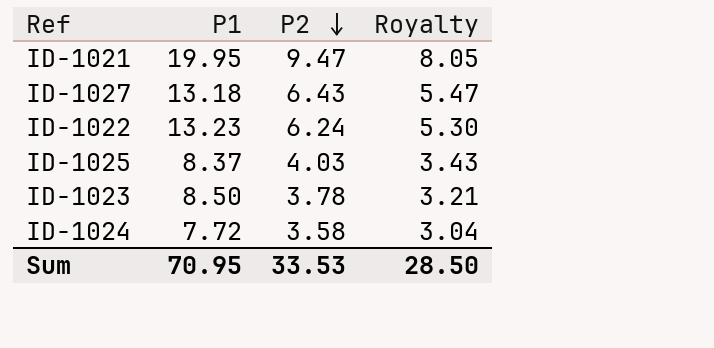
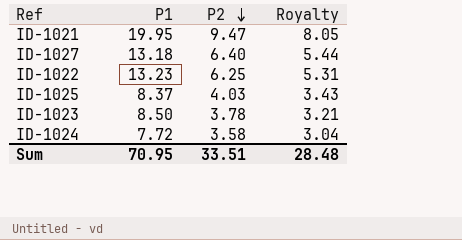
ID-1027 | P2: 6.43 -> 6.40
ID-1027 | Royalty: 5.47 -> 5.44
ID-1022 | P2: 6.24 -> 6.25
ID-1022 | Royalty: 5.30 -> 5.31
Sum | P2: 33.53 -> 33.51
Sum | Royalty: 28.50 -> 28.48

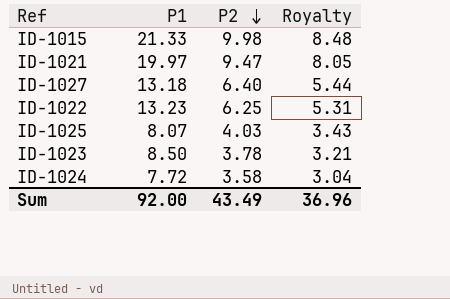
row ID-1015: none -> 21.33 | 9.98 | 8.48
ID-1021 | P1: 19.95 -> 19.97
ID-1025 | P1: 8.37 -> 8.07
Sum | P1: 70.95 -> 92.00
Sum | P2: 33.51 -> 43.49
Sum | Royalty: 28.48 -> 36.96

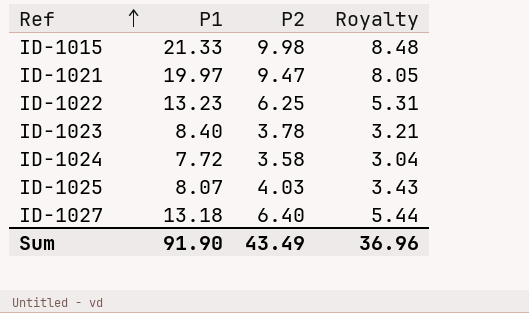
row order: P2 descending -> Ref ascending
ID-1023 | P1: 8.50 -> 8.40
Sum | P1: 92.00 -> 91.90

